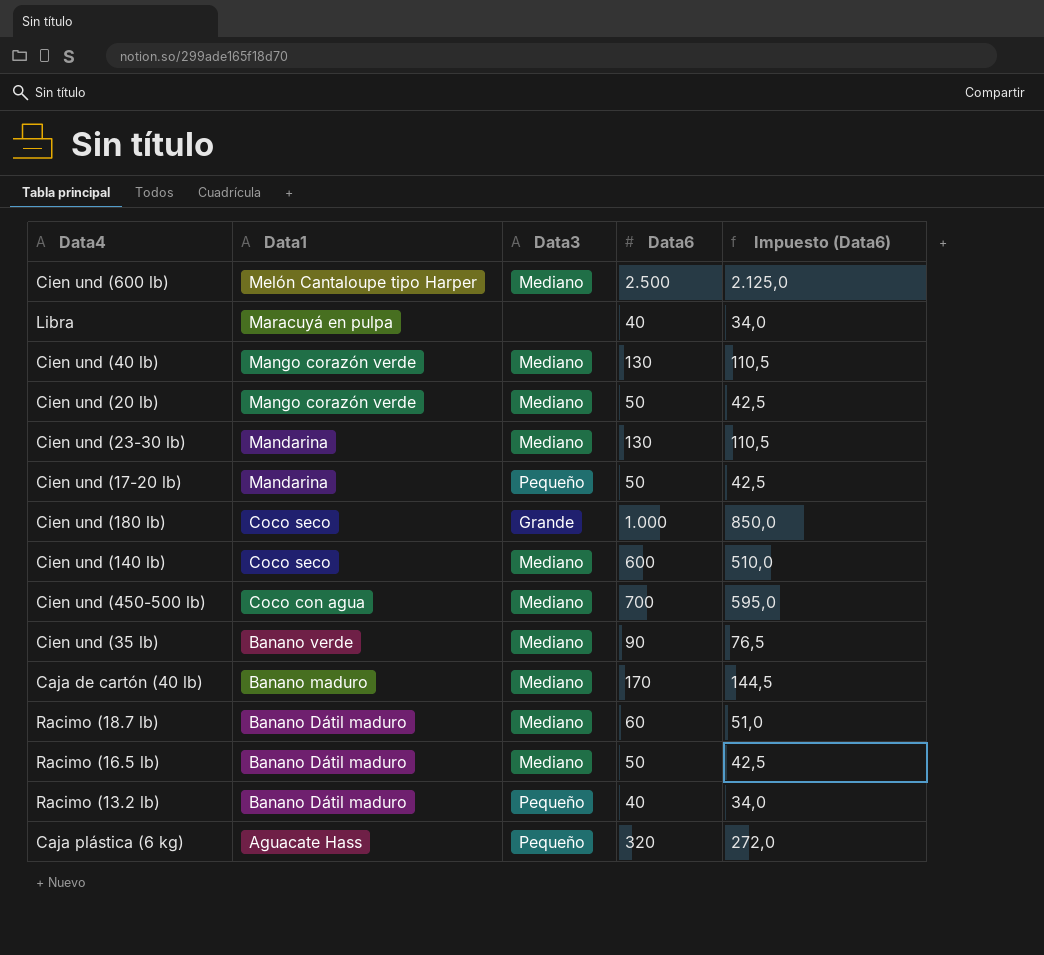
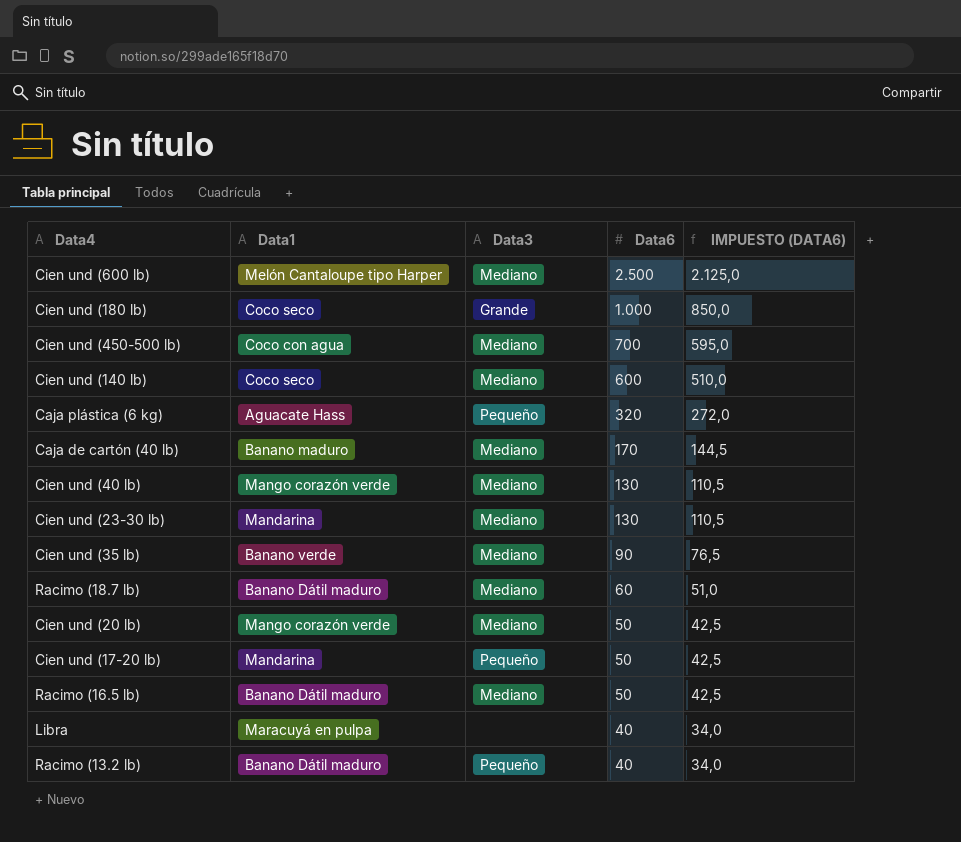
row order: Data1 descending -> Data6 descending
column name: Impuesto (Data6) -> IMPUESTO (DATA6)

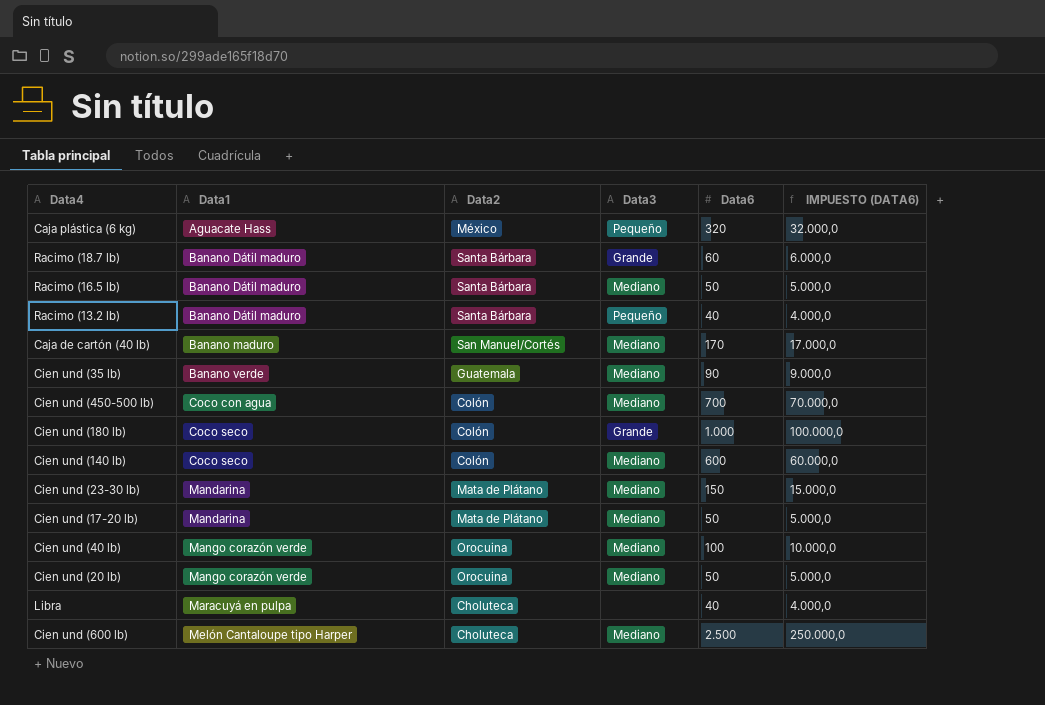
row order: Data6 descending -> Data1 ascending
column Data2 | position: none -> 3
column IMPUESTO (DATA6) | formula: [Data6] * 0,85 -> [Data6] * 100
Racimo (18.7 lb) | Data3: Mediano -> Grande
Cien und (23-30 lb) | Data6: 130 -> 150
Cien und (17-20 lb) | Data3: Pequeño -> Mediano
Cien und (40 lb) | Data6: 130 -> 100

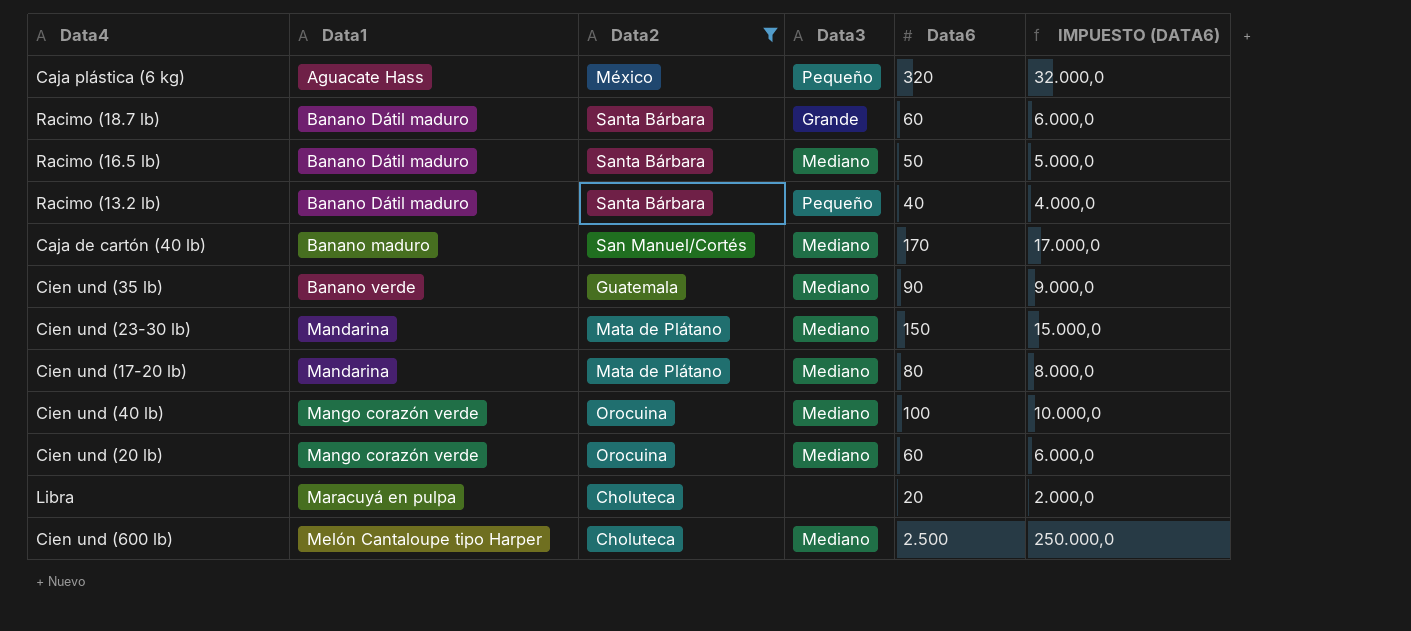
filter: none -> Data2 != Colón
Cien und (17-20 lb) | Data6: 50 -> 80
Cien und (17-20 lb) | IMPUESTO (DATA6): 5.000,0 -> 8.000,0
Cien und (20 lb) | Data6: 50 -> 60
Cien und (20 lb) | IMPUESTO (DATA6): 5.000,0 -> 6.000,0
Libra | Data6: 40 -> 20
Libra | IMPUESTO (DATA6): 4.000,0 -> 2.000,0

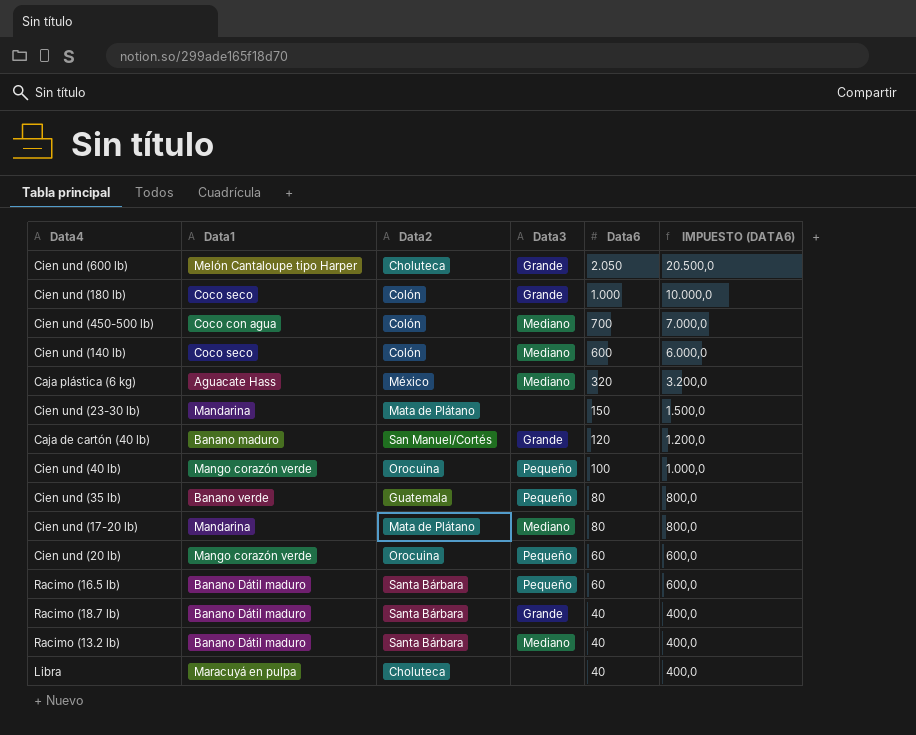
filter: Data2 != Colón -> none
row order: Data1 ascending -> Data6 descending
column IMPUESTO (DATA6) | formula: [Data6] * 100 -> [Data6] * 10
Cien und (600 lb) | Data3: Mediano -> Grande
Cien und (600 lb) | Data6: 2.500 -> 2.050
Caja plástica (6 kg) | Data3: Pequeño -> Mediano
Cien und (23-30 lb) | Data3: Mediano -> none
Caja de cartón (40 lb) | Data3: Mediano -> Grande
Caja de cartón (40 lb) | Data6: 170 -> 120
Cien und (40 lb) | Data3: Mediano -> Pequeño
Cien und (35 lb) | Data3: Mediano -> Pequeño
Cien und (35 lb) | Data6: 90 -> 80
Cien und (20 lb) | Data3: Mediano -> Pequeño
Racimo (16.5 lb) | Data3: Mediano -> Pequeño
Racimo (16.5 lb) | Data6: 50 -> 60
Racimo (18.7 lb) | Data6: 60 -> 40
Racimo (13.2 lb) | Data3: Pequeño -> Mediano
Libra | Data6: 20 -> 40

